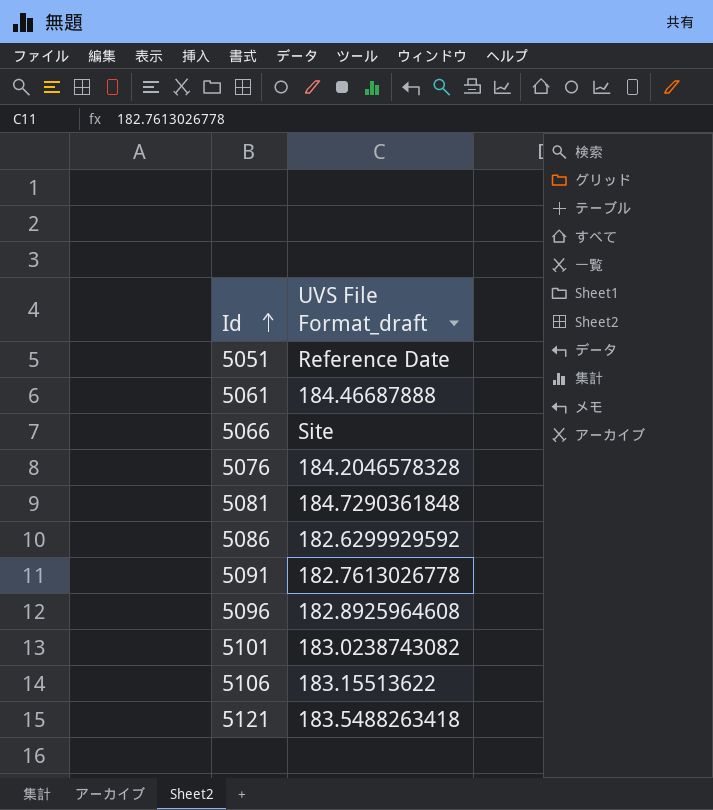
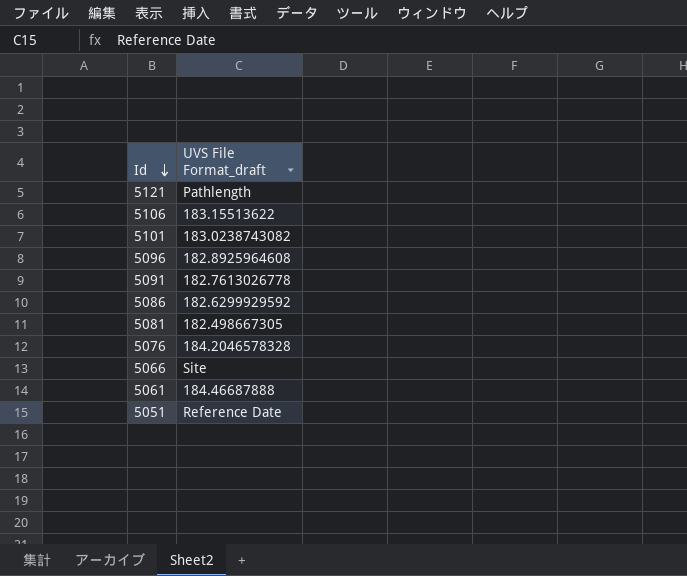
row order: Id ascending -> Id descending
5121 | UVS File Format_draft: 183.5488263418 -> Pathlength
5081 | UVS File Format_draft: 184.7290361848 -> 182.498667305

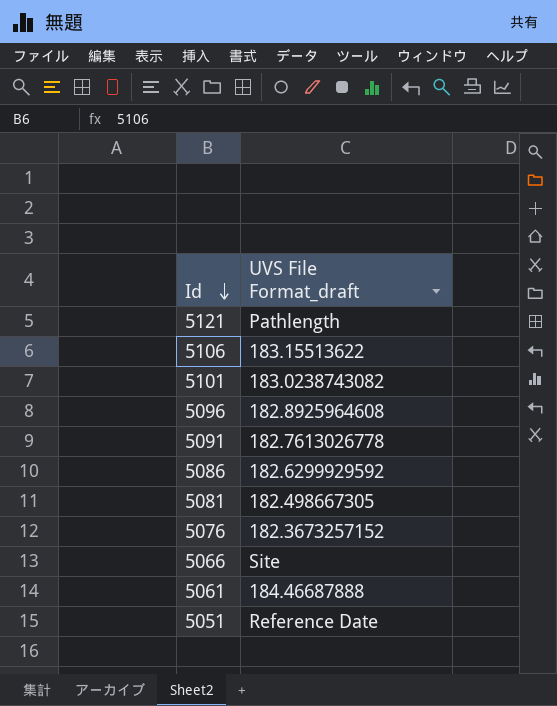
5076 | UVS File Format_draft: 184.2046578328 -> 182.3673257152

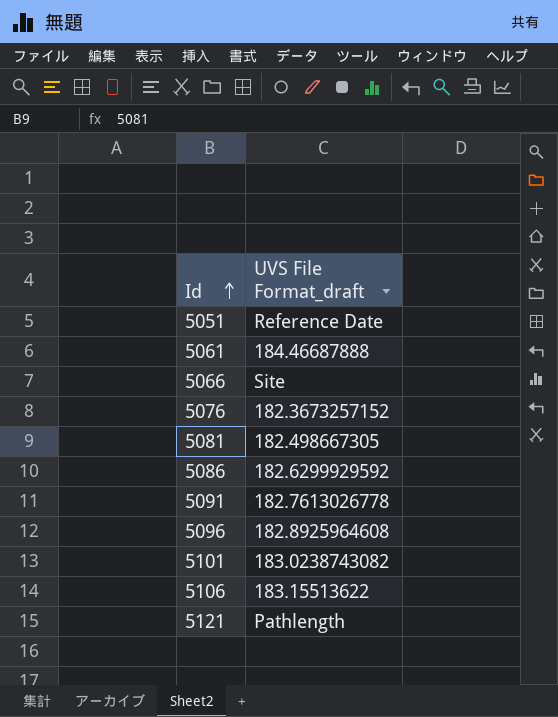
row order: Id descending -> Id ascending

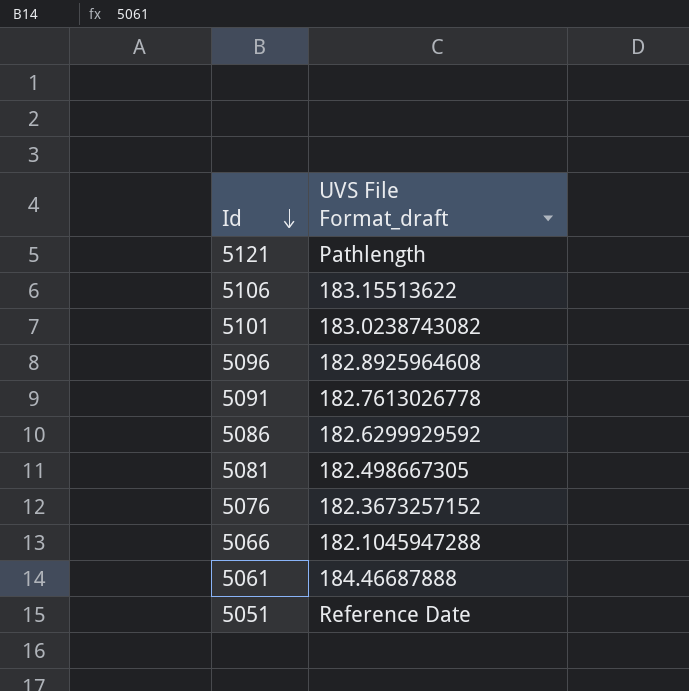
row order: Id ascending -> Id descending
5066 | UVS File Format_draft: Site -> 182.1045947288

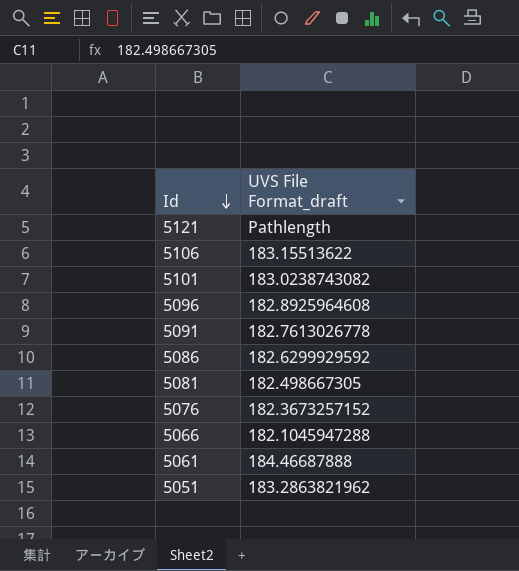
5051 | UVS File Format_draft: Reference Date -> 183.2863821962

